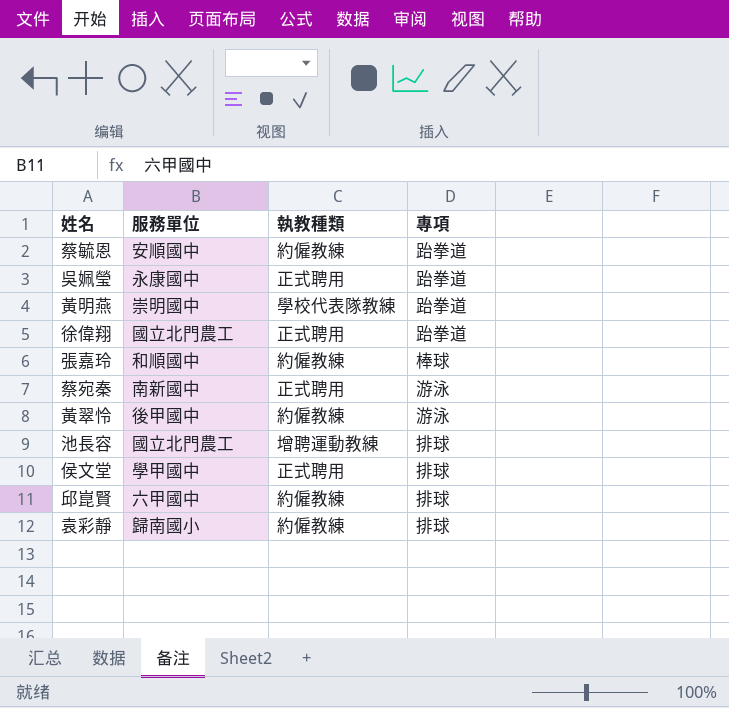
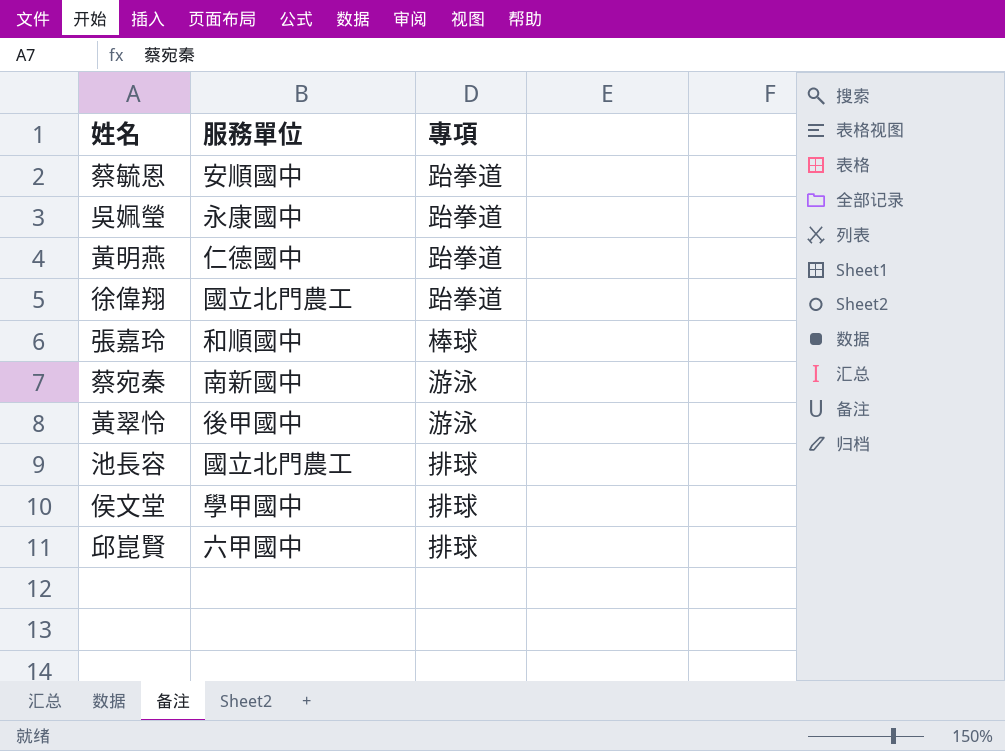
column 執教種類 | position: 3 -> none
row 袁彩靜: 歸南國小 | 約僱教練 | 排球 -> none
黃明燕 | 服務單位: 崇明國中 -> 仁德國中

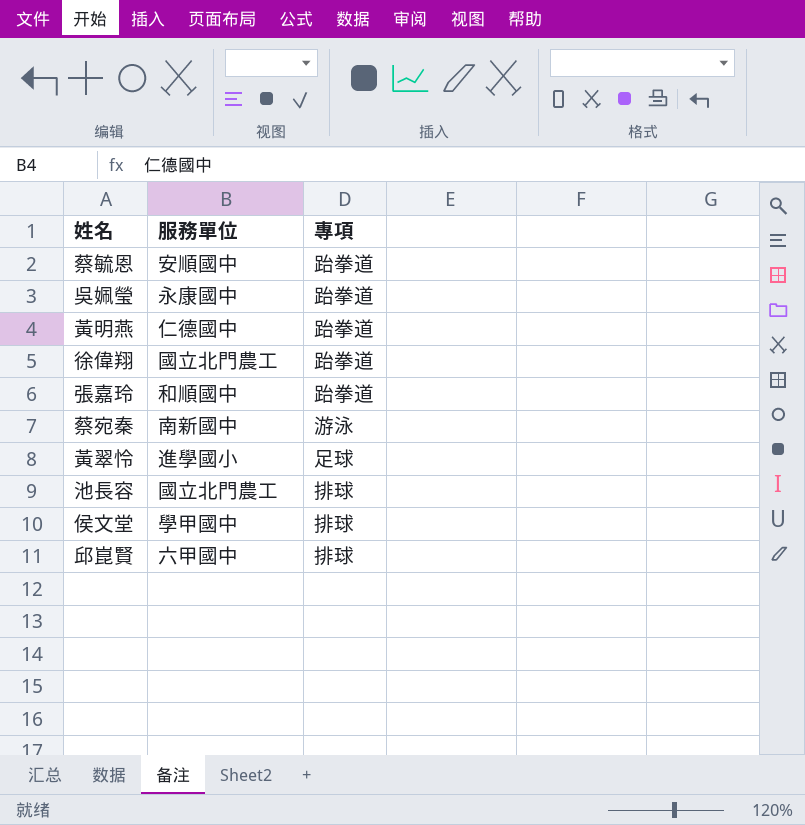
張嘉玲 | 專項: 棒球 -> 跆拳道
黃翠怜 | 服務單位: 後甲國中 -> 進學國小
黃翠怜 | 專項: 游泳 -> 足球

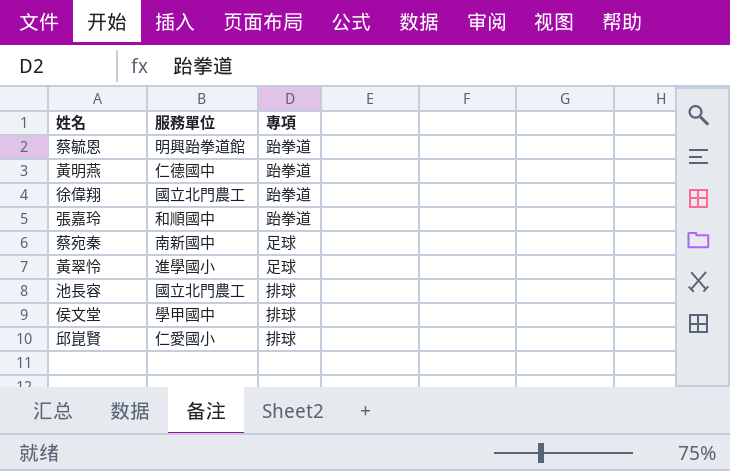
row 吳姵瑩: 永康國中 | 跆拳道 -> none
蔡毓恩 | 服務單位: 安順國中 -> 明興跆拳道館
蔡宛秦 | 專項: 游泳 -> 足球
邱崑賢 | 服務單位: 六甲國中 -> 仁愛國小

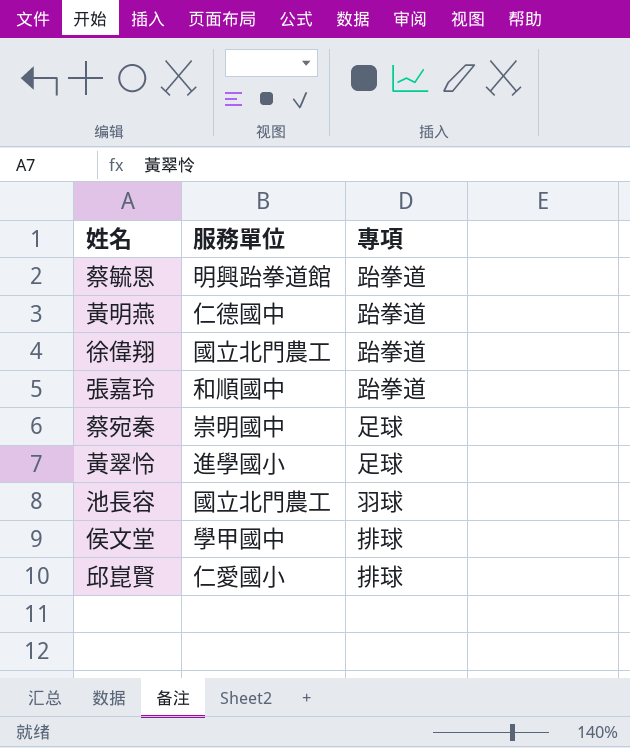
蔡宛秦 | 服務單位: 南新國中 -> 崇明國中
池長容 | 專項: 排球 -> 羽球

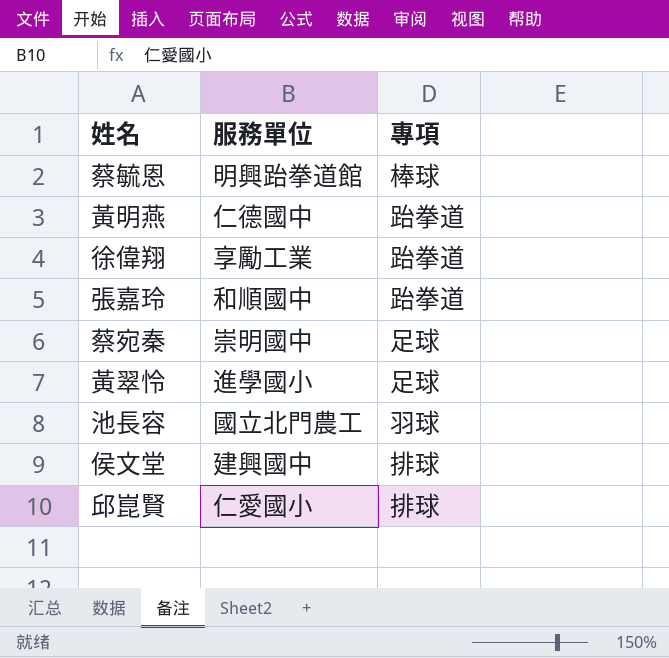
蔡毓恩 | 專項: 跆拳道 -> 棒球
徐偉翔 | 服務單位: 國立北門農工 -> 享勵工業
侯文堂 | 服務單位: 學甲國中 -> 建興國中

